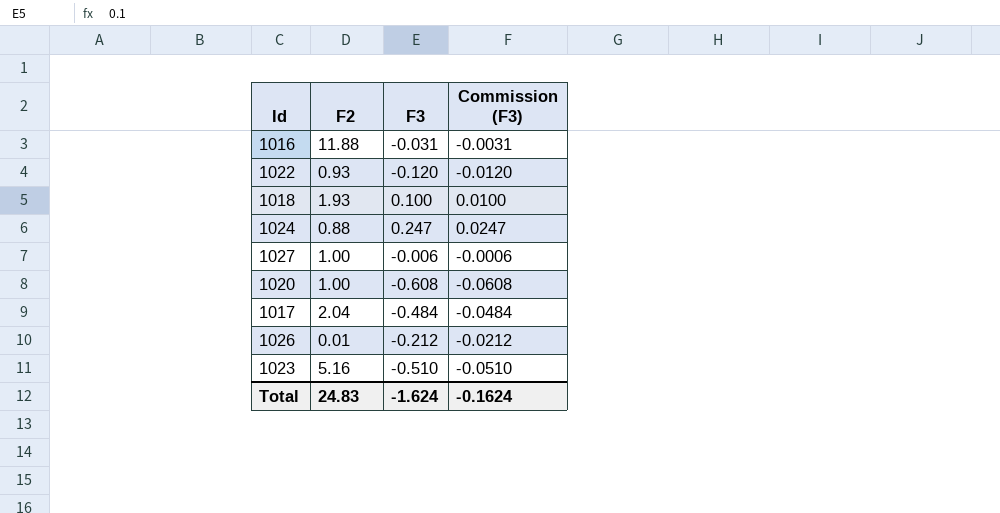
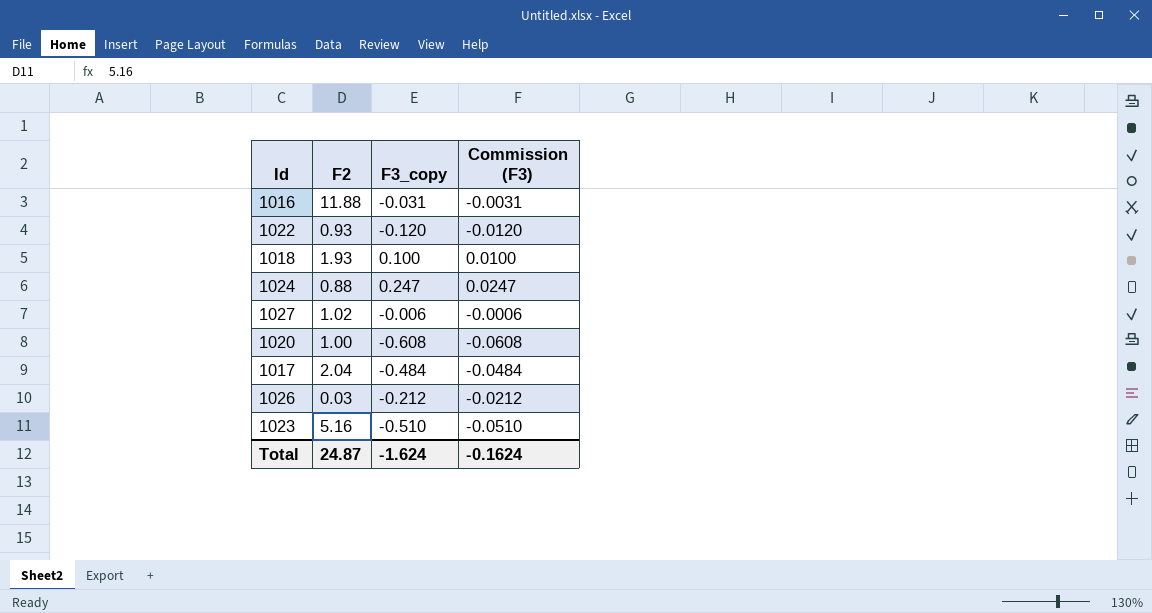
column name: F3 -> F3_copy
1027 | F2: 1.00 -> 1.02
1026 | F2: 0.01 -> 0.03
Total | F2: 24.83 -> 24.87

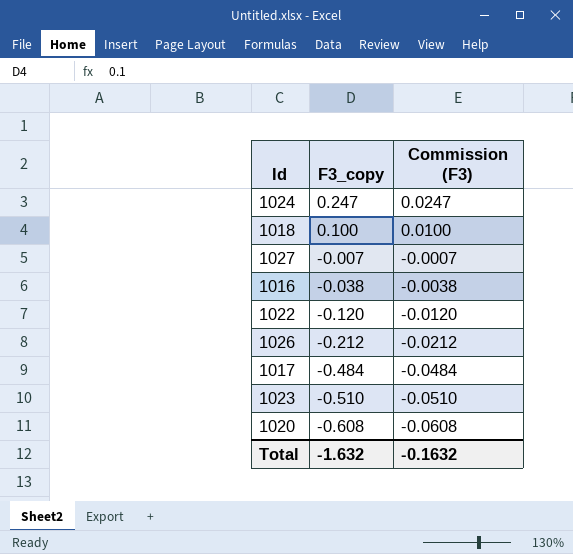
row order: none -> F3_copy descending
column F2 | position: 2 -> none
1027 | F3_copy: -0.006 -> -0.007
1027 | Commission (F3): -0.0006 -> -0.0007
1016 | F3_copy: -0.031 -> -0.038
1016 | Commission (F3): -0.0031 -> -0.0038
Total | F3_copy: -1.624 -> -1.632
Total | Commission (F3): -0.1624 -> -0.1632

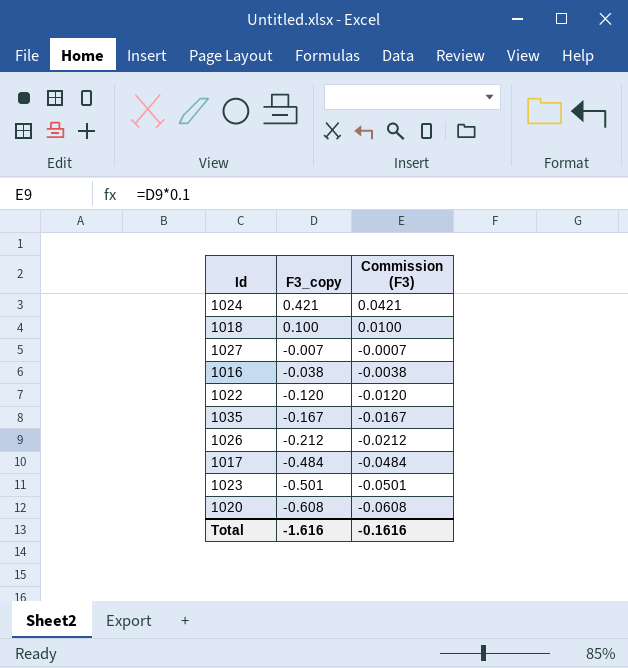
1024 | F3_copy: 0.247 -> 0.421
1024 | Commission (F3): 0.0247 -> 0.0421
row 1035: none -> -0.167 | -0.0167
1023 | F3_copy: -0.510 -> -0.501
1023 | Commission (F3): -0.0510 -> -0.0501
Total | F3_copy: -1.632 -> -1.616
Total | Commission (F3): -0.1632 -> -0.1616

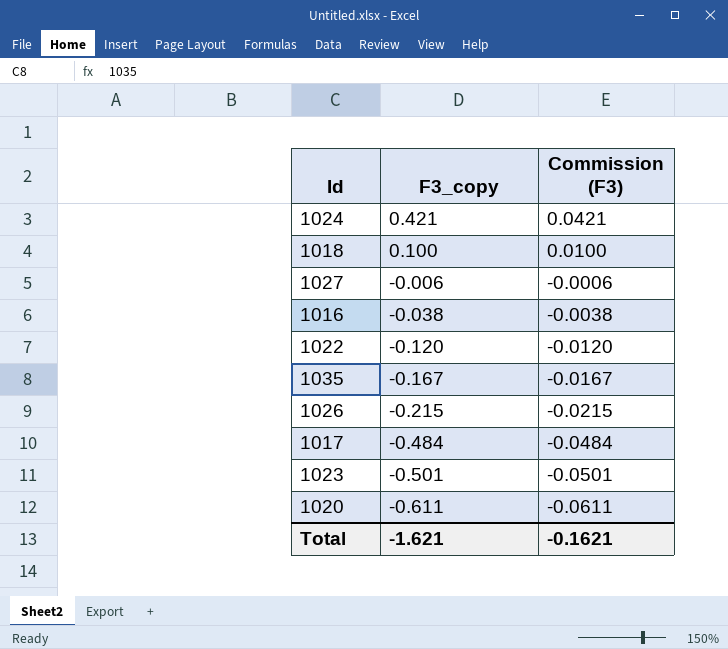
1027 | F3_copy: -0.007 -> -0.006
1027 | Commission (F3): -0.0007 -> -0.0006
1026 | F3_copy: -0.212 -> -0.215
1026 | Commission (F3): -0.0212 -> -0.0215
1020 | F3_copy: -0.608 -> -0.611
1020 | Commission (F3): -0.0608 -> -0.0611
Total | F3_copy: -1.616 -> -1.621
Total | Commission (F3): -0.1616 -> -0.1621

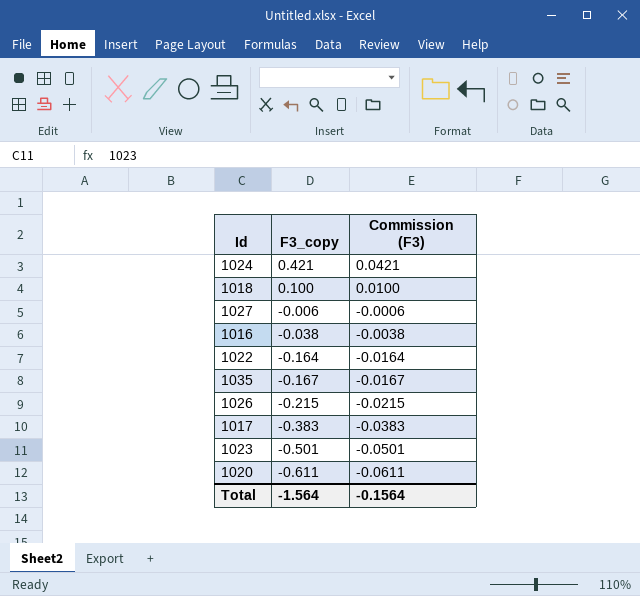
1022 | F3_copy: -0.120 -> -0.164
1022 | Commission (F3): -0.0120 -> -0.0164
1017 | F3_copy: -0.484 -> -0.383
1017 | Commission (F3): -0.0484 -> -0.0383
Total | F3_copy: -1.621 -> -1.564
Total | Commission (F3): -0.1621 -> -0.1564

